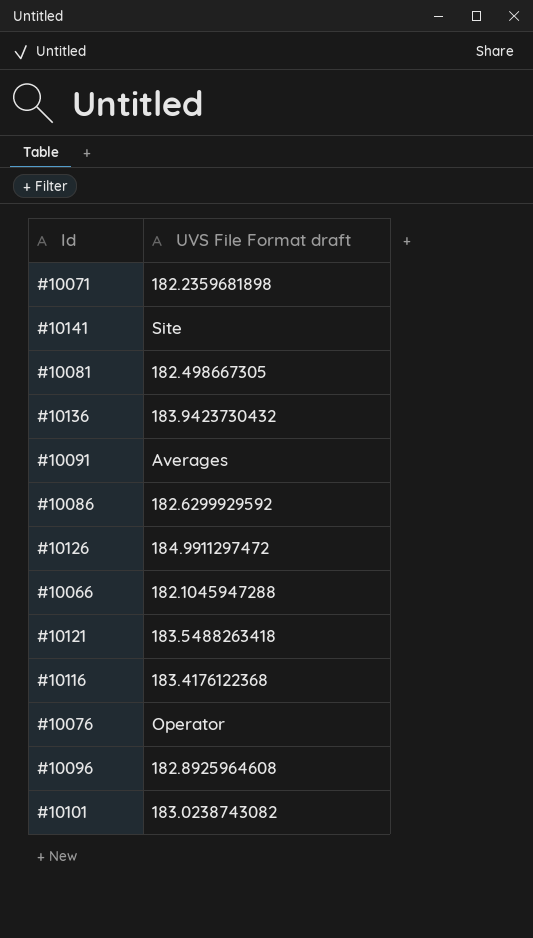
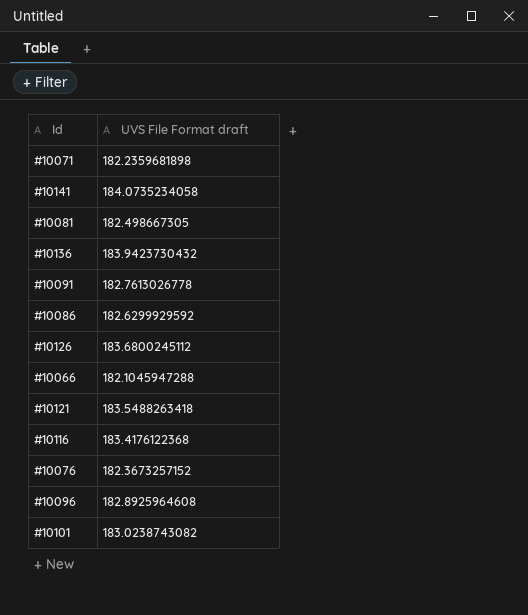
#10141 | UVS File Format draft: Site -> 184.0735234058
#10091 | UVS File Format draft: Averages -> 182.7613026778
#10126 | UVS File Format draft: 184.9911297472 -> 183.6800245112
#10076 | UVS File Format draft: Operator -> 182.3673257152

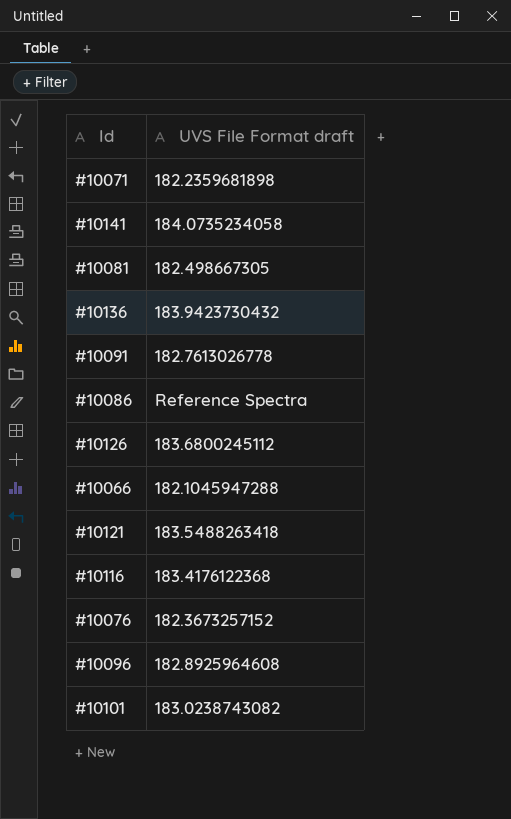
#10086 | UVS File Format draft: 182.6299929592 -> Reference Spectra

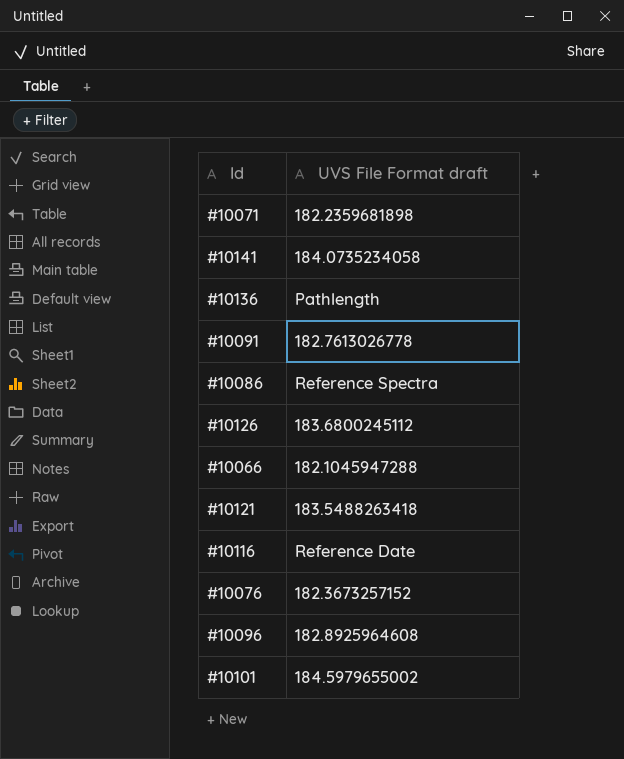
row #10081: 182.498667305 -> none
#10136 | UVS File Format draft: 183.9423730432 -> Pathlength
#10116 | UVS File Format draft: 183.4176122368 -> Reference Date
#10101 | UVS File Format draft: 183.0238743082 -> 184.5979655002

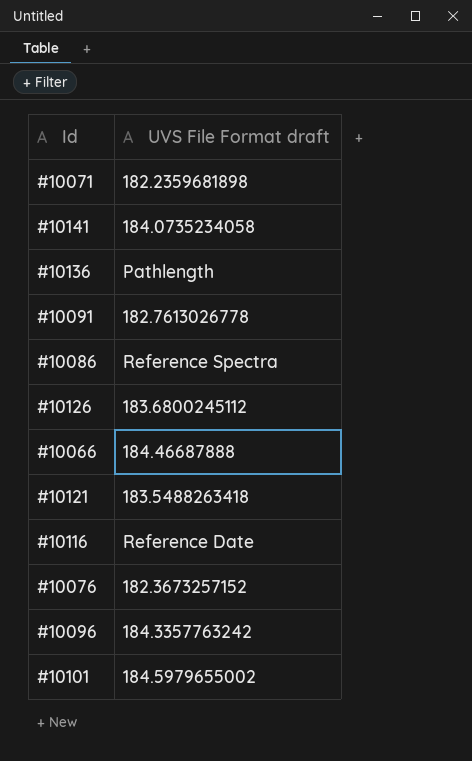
#10066 | UVS File Format draft: 182.1045947288 -> 184.46687888
#10096 | UVS File Format draft: 182.8925964608 -> 184.3357763242

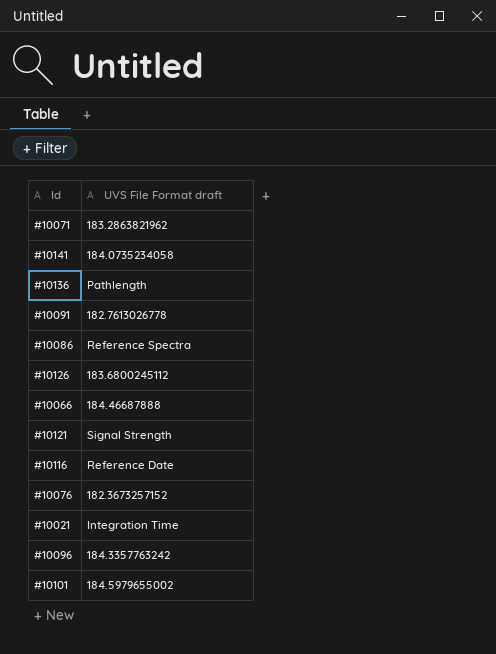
#10071 | UVS File Format draft: 182.2359681898 -> 183.2863821962
#10121 | UVS File Format draft: 183.5488263418 -> Signal Strength
row #10021: none -> Integration Time

